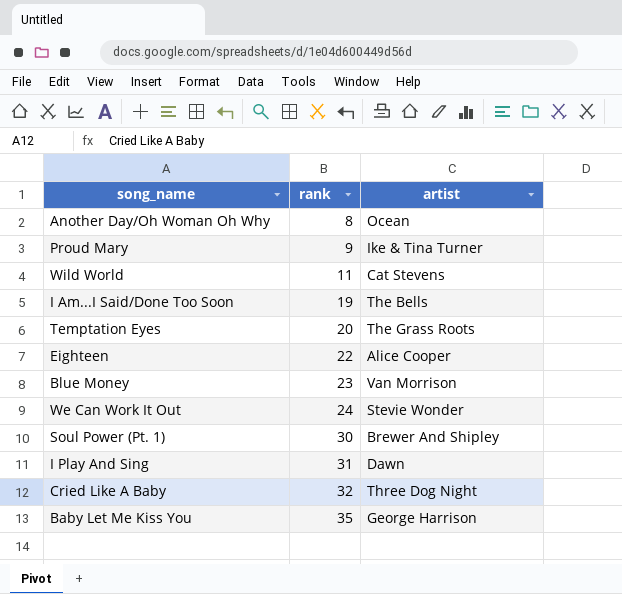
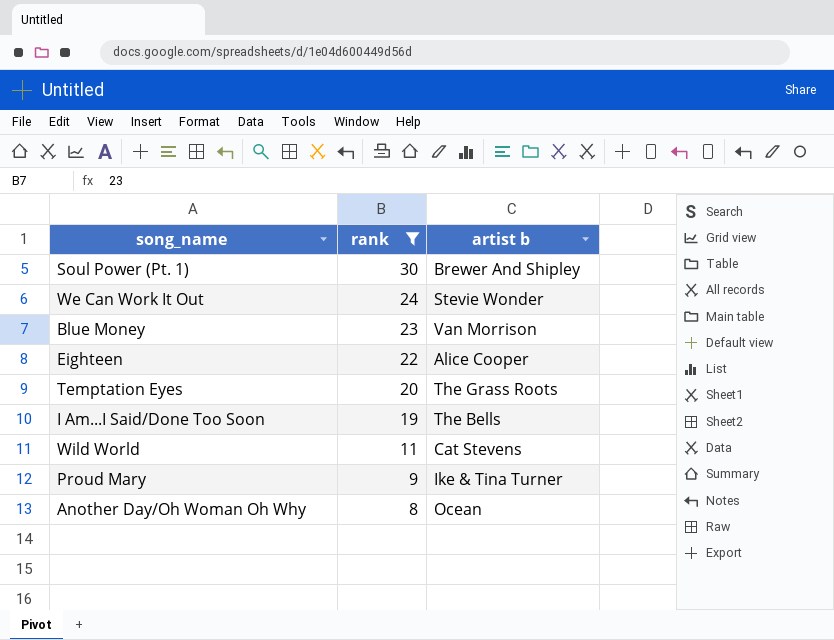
filter: none -> rank <= 30
row order: rank ascending -> rank descending
column name: artist -> artist b

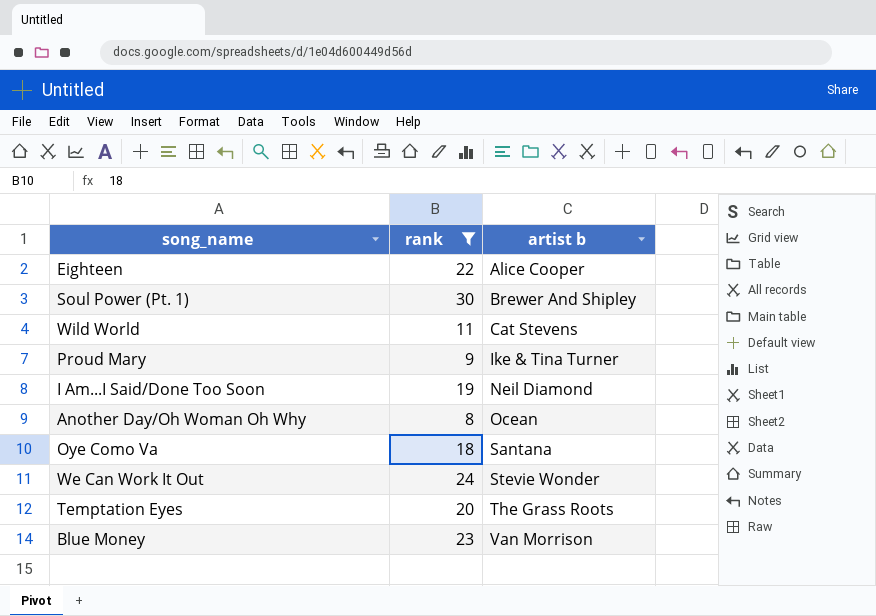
row order: rank descending -> artist b ascending
I Am...I Said/Done Too Soon | artist b: The Bells -> Neil Diamond
row Oye Como Va: none -> 18 | Santana

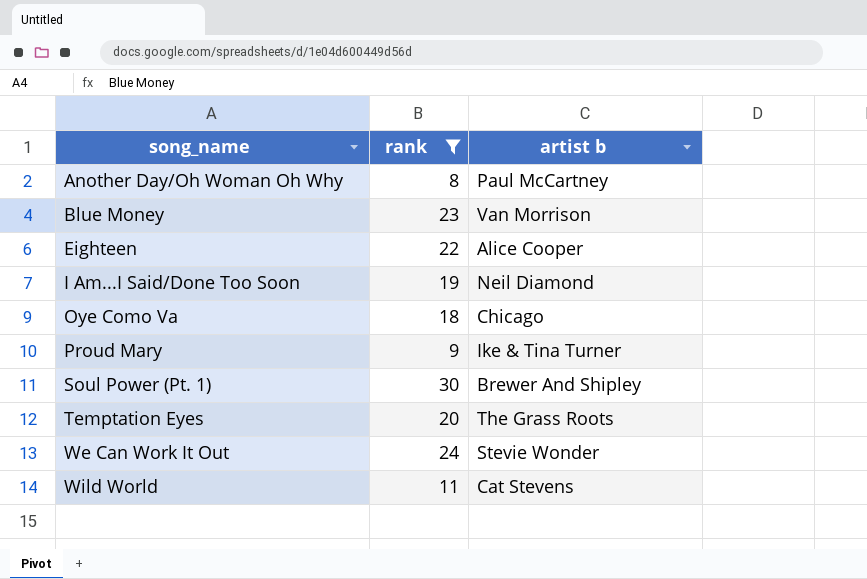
row order: artist b ascending -> song_name ascending
Another Day/Oh Woman Oh Why | artist b: Ocean -> Paul McCartney
Oye Como Va | artist b: Santana -> Chicago

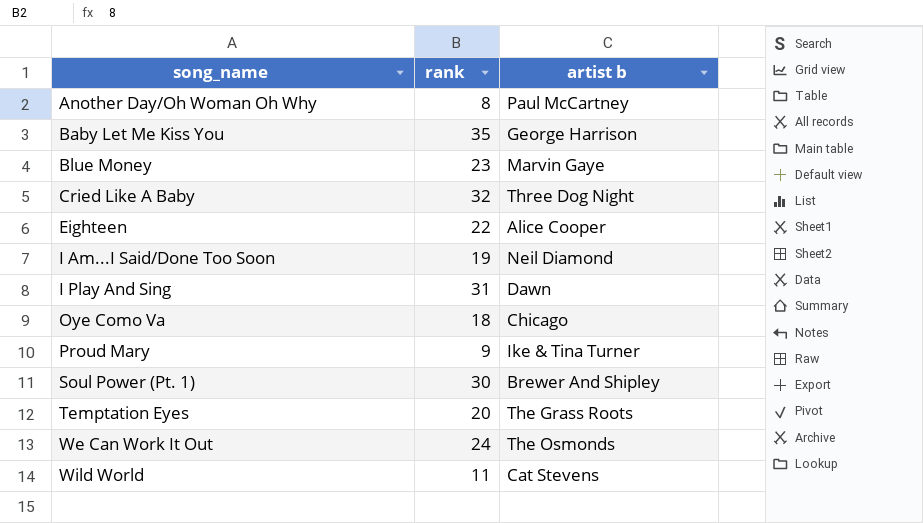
filter: rank <= 30 -> none
Blue Money | artist b: Van Morrison -> Marvin Gaye
We Can Work It Out | artist b: Stevie Wonder -> The Osmonds

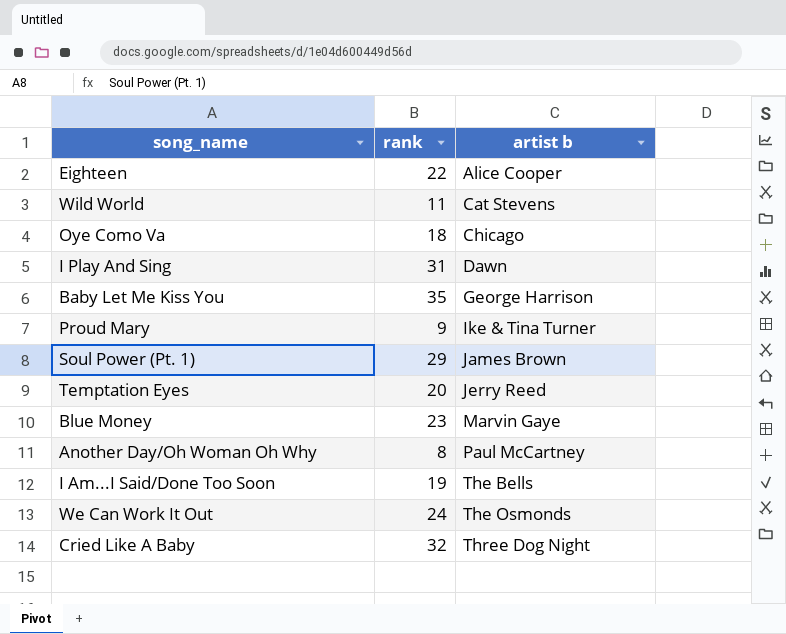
row order: song_name ascending -> artist b ascending
Soul Power (Pt. 1) | rank: 30 -> 29
Soul Power (Pt. 1) | artist b: Brewer And Shipley -> James Brown
Temptation Eyes | artist b: The Grass Roots -> Jerry Reed
I Am...I Said/Done Too Soon | artist b: Neil Diamond -> The Bells

